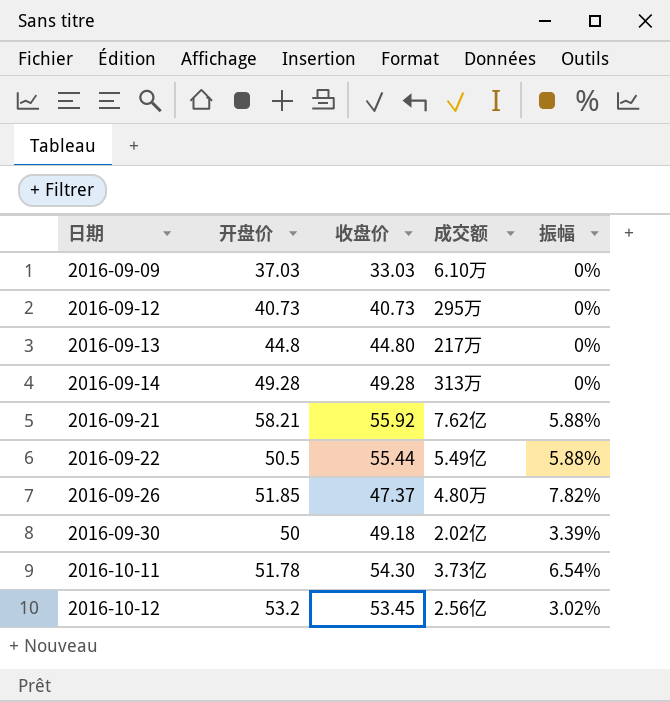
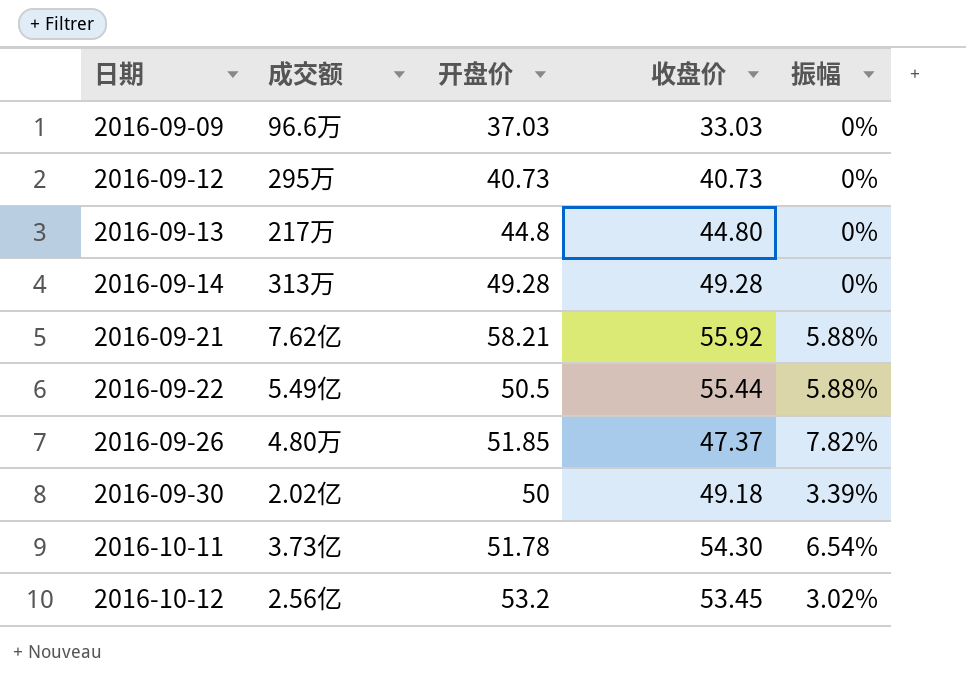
column 成交额 | position: 4 -> 2
2016-09-09 | 成交额: 6.10万 -> 96.6万

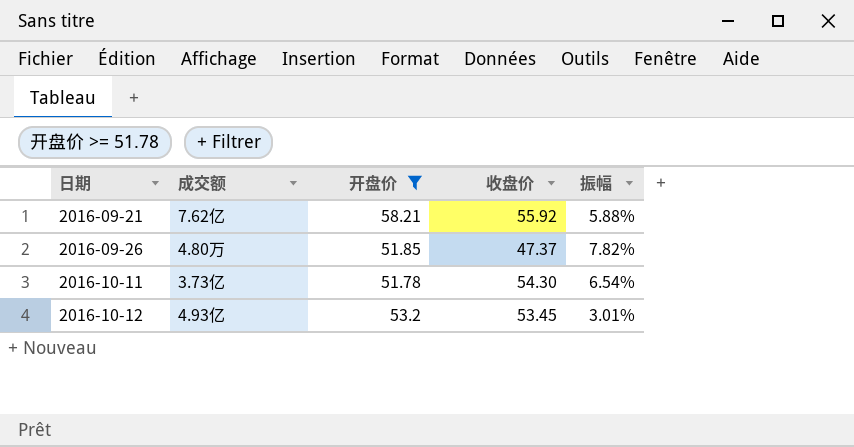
filter: none -> 开盘价 >= 51.78
2016-10-12 | 成交额: 2.56亿 -> 4.93亿
2016-10-12 | 振幅: 3.02% -> 3.01%

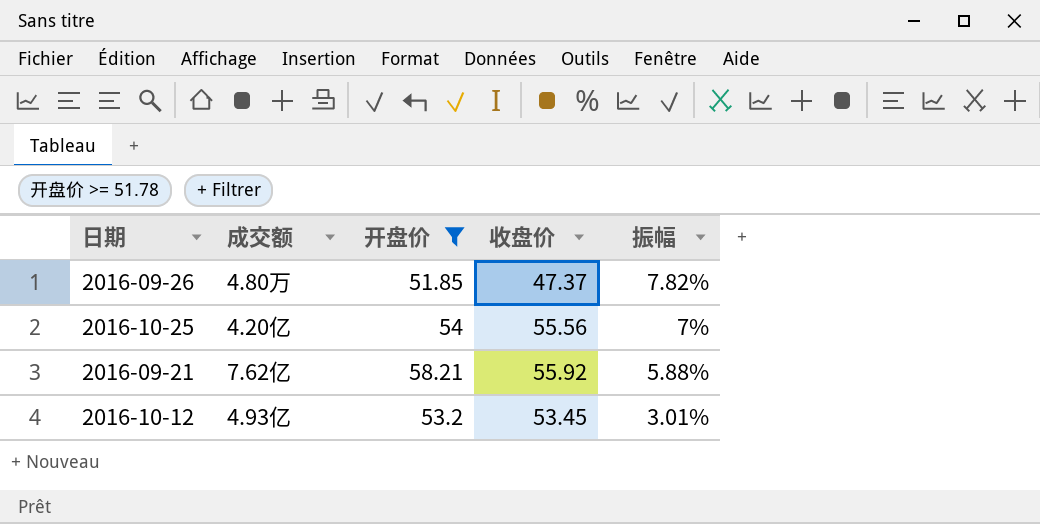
row order: 日期 ascending -> 振幅 descending
row 2016-10-11: 3.73亿 | 51.78 | 54.30 | 6.54% -> none
row 2016-10-25: none -> 4.20亿 | 54 | 55.56 | 7%

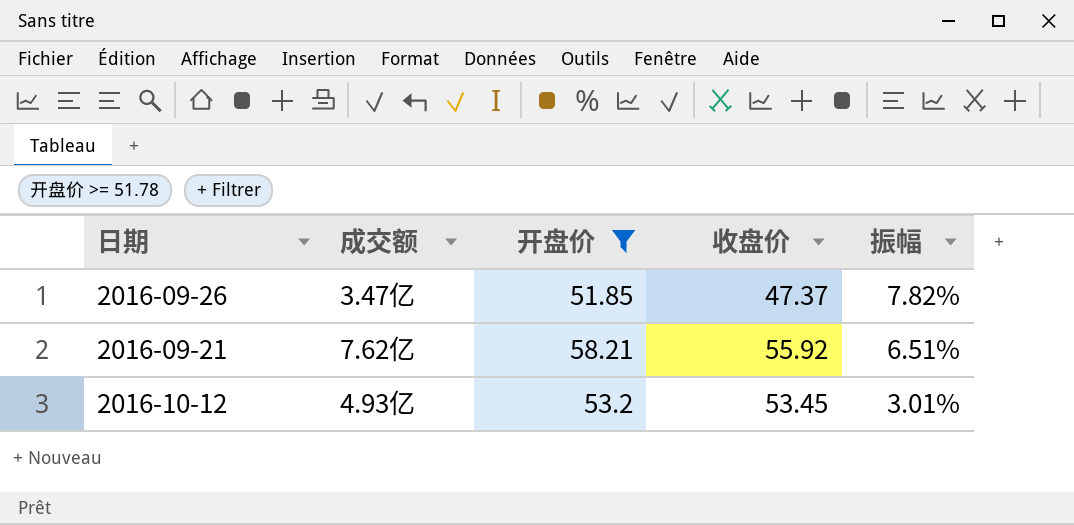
row 2016-10-25: 4.20亿 | 54 | 55.56 | 7% -> none
2016-09-26 | 成交额: 4.80万 -> 3.47亿
2016-09-21 | 振幅: 5.88% -> 6.51%

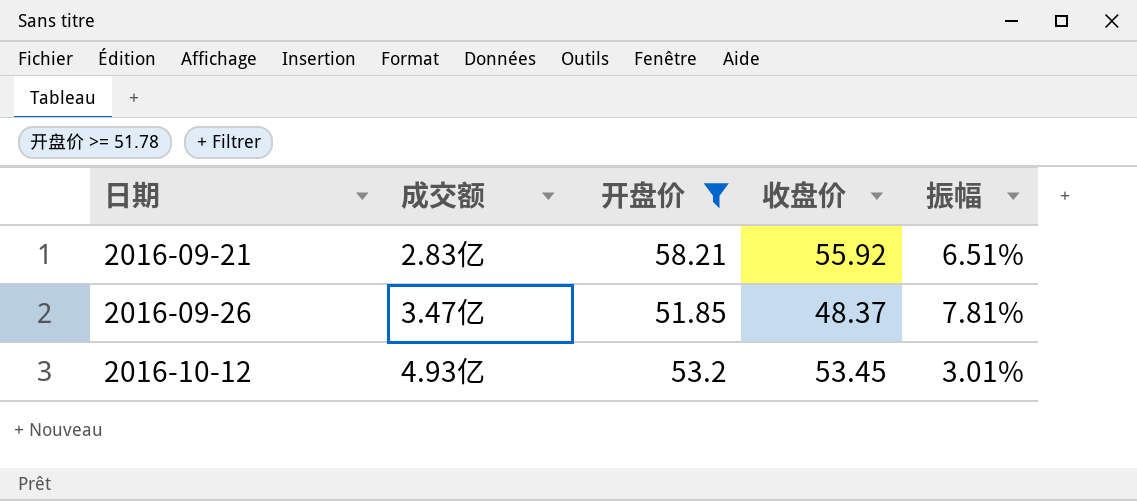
row order: 振幅 descending -> 日期 ascending
2016-09-21 | 成交额: 7.62亿 -> 2.83亿
2016-09-26 | 收盘价: 47.37 -> 48.37
2016-09-26 | 振幅: 7.82% -> 7.81%

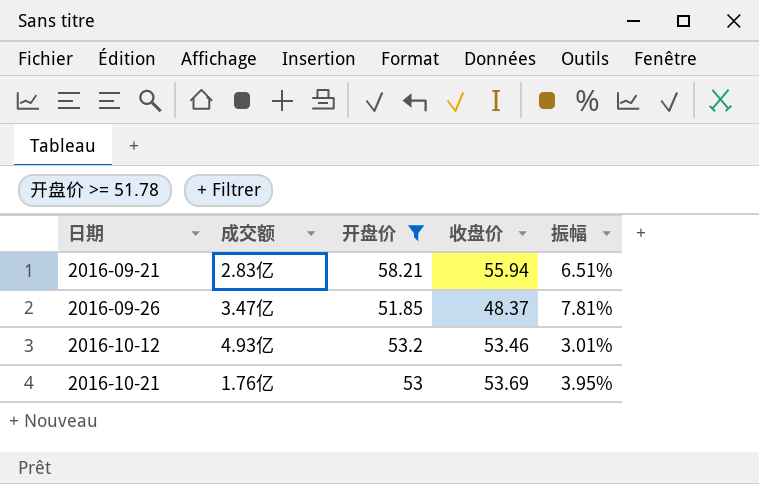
2016-09-21 | 收盘价: 55.92 -> 55.94
2016-10-12 | 收盘价: 53.45 -> 53.46
row 2016-10-21: none -> 1.76亿 | 53 | 53.69 | 3.95%

